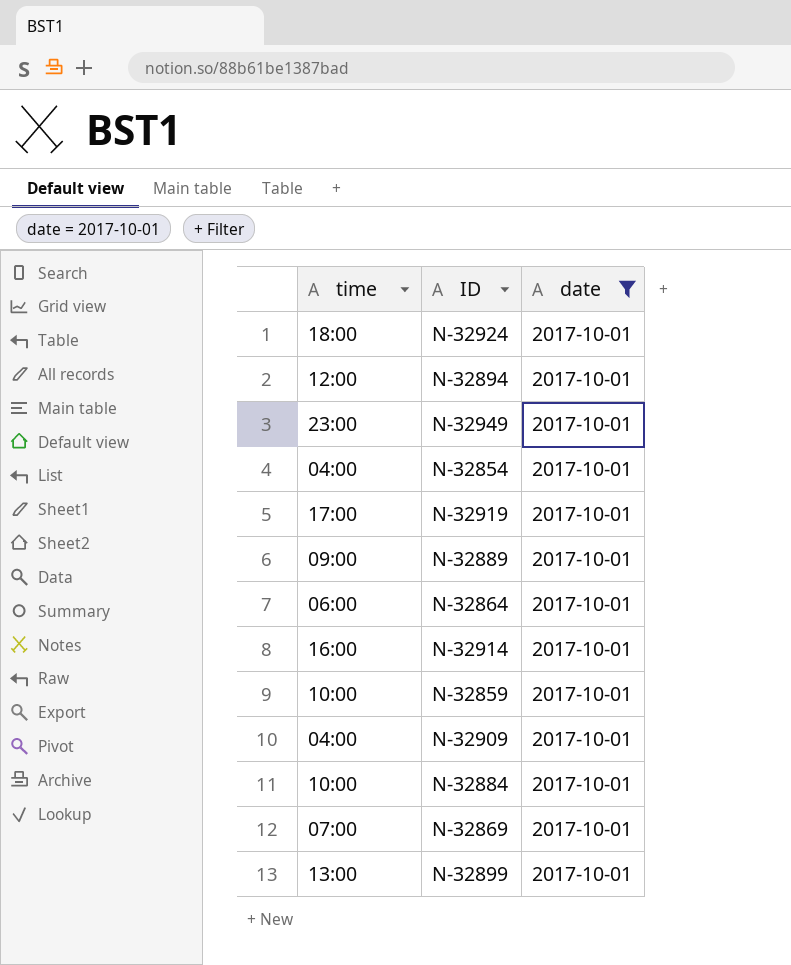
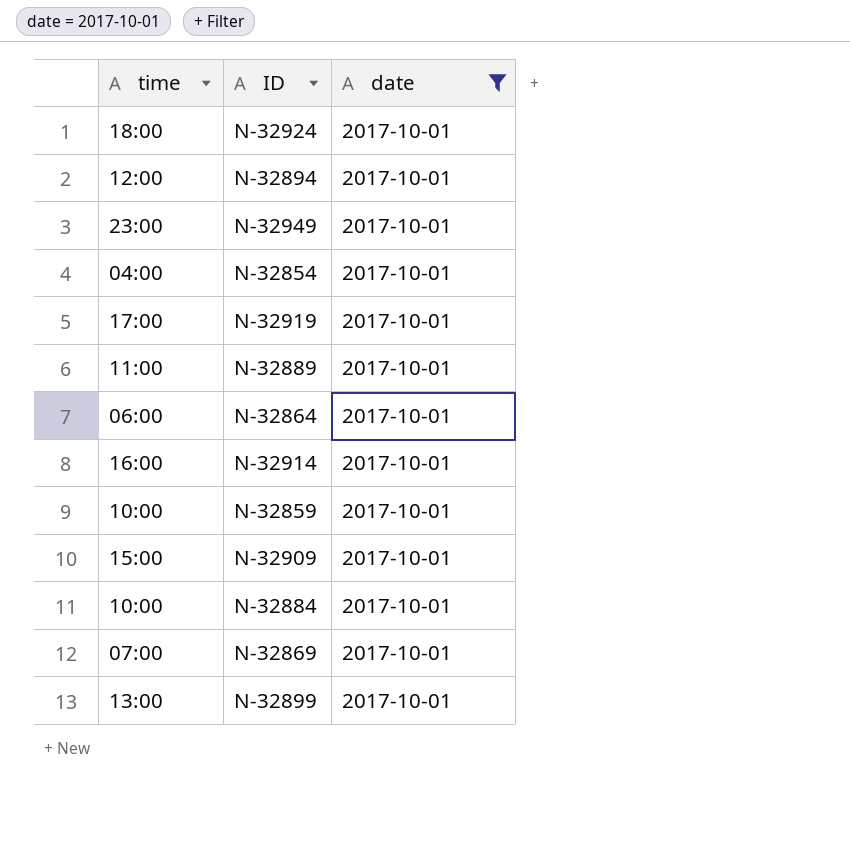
N-32889 | time: 09:00 -> 11:00
N-32909 | time: 04:00 -> 15:00

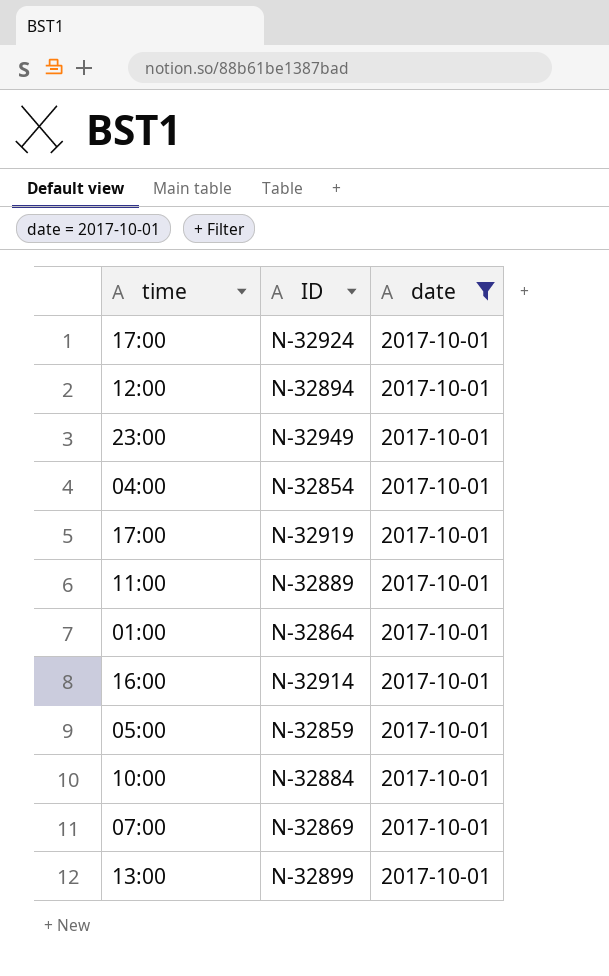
row N-32909: 15:00 | 2017-10-01 -> none
N-32924 | time: 18:00 -> 17:00
N-32864 | time: 06:00 -> 01:00
N-32859 | time: 10:00 -> 05:00

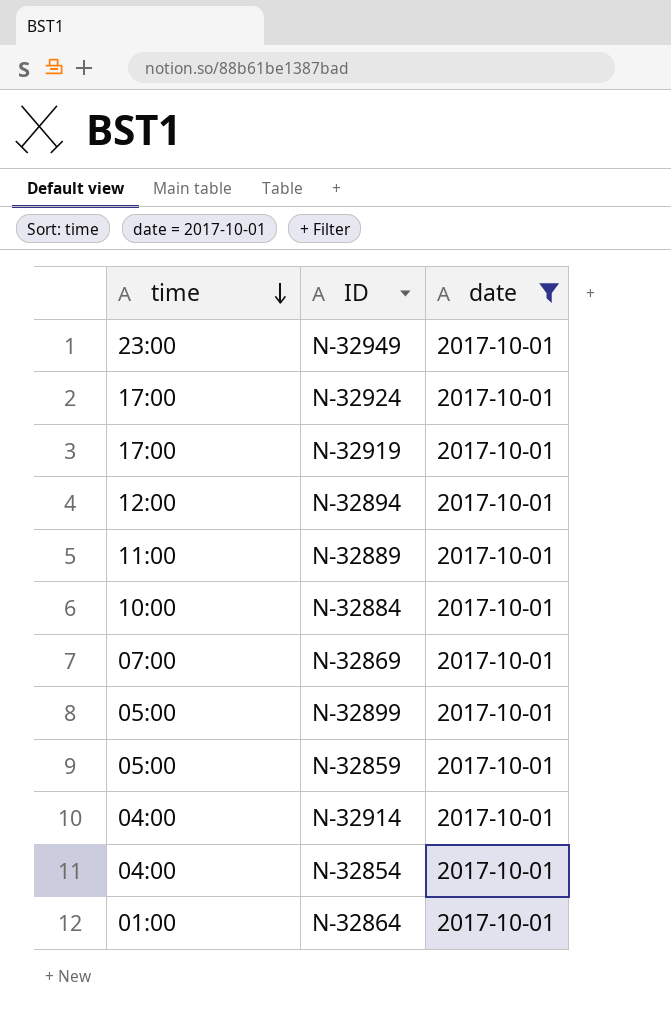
row order: none -> time descending
N-32899 | time: 13:00 -> 05:00
N-32914 | time: 16:00 -> 04:00

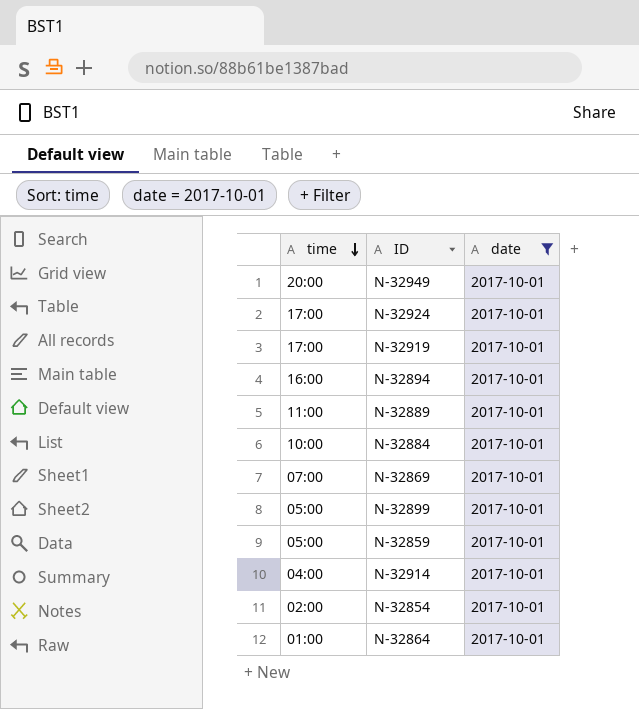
N-32949 | time: 23:00 -> 20:00
N-32894 | time: 12:00 -> 16:00
N-32854 | time: 04:00 -> 02:00

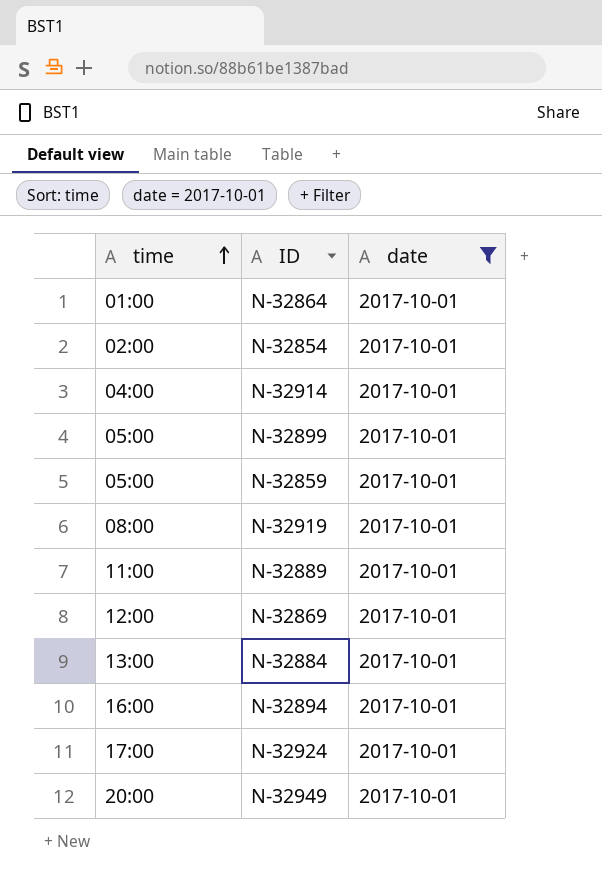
row order: time descending -> time ascending
N-32919 | time: 17:00 -> 08:00
N-32869 | time: 07:00 -> 12:00
N-32884 | time: 10:00 -> 13:00

